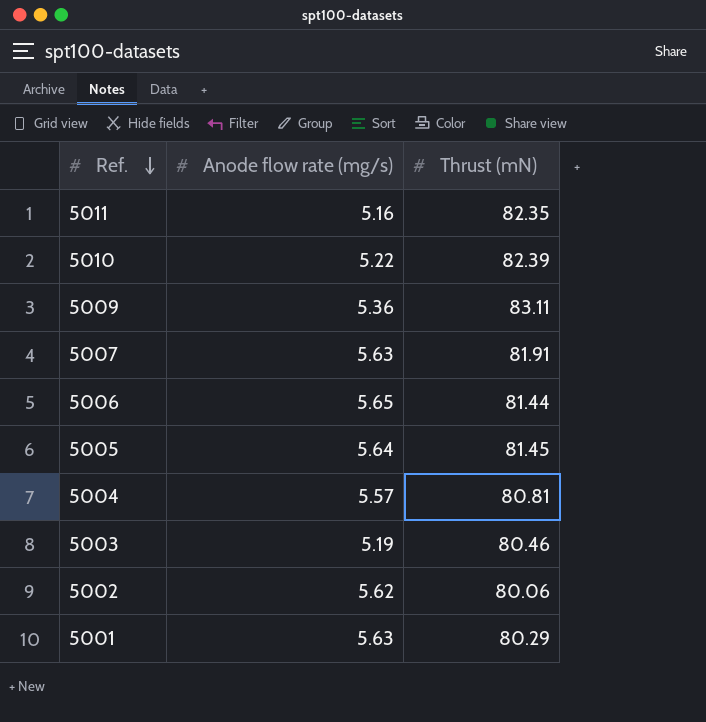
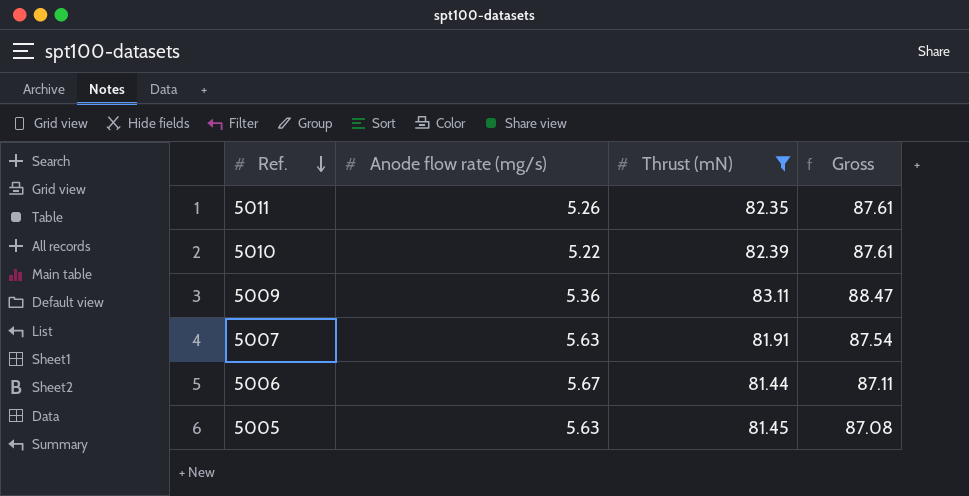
filter: none -> Thrust (mN) >= 81.44
column Gross | formula: none -> [Anode flow rate (mg/s)] + [Thrust (mN)]
5011 | Anode flow rate (mg/s): 5.16 -> 5.26
5006 | Anode flow rate (mg/s): 5.65 -> 5.67
5005 | Anode flow rate (mg/s): 5.64 -> 5.63

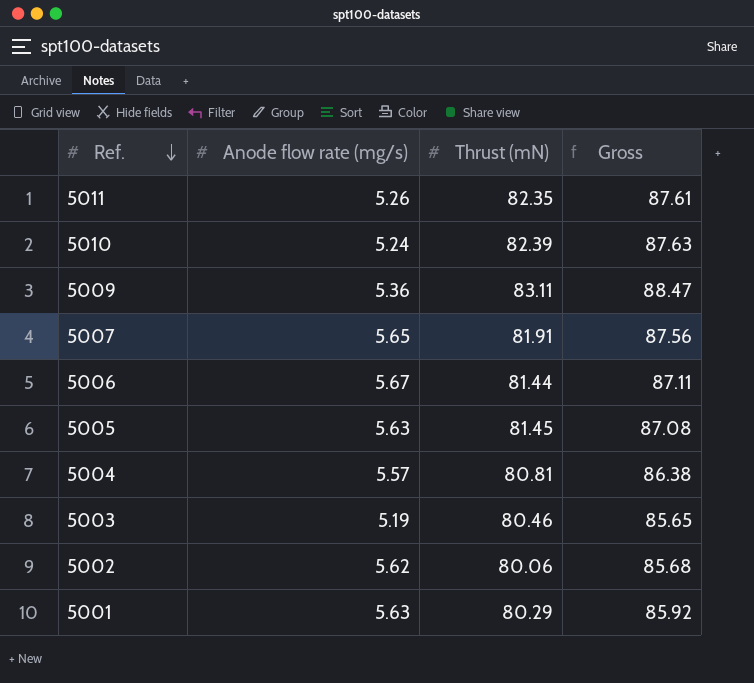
filter: Thrust (mN) >= 81.44 -> none
5010 | Anode flow rate (mg/s): 5.22 -> 5.24
5010 | Gross: 87.61 -> 87.63
5007 | Anode flow rate (mg/s): 5.63 -> 5.65
5007 | Gross: 87.54 -> 87.56

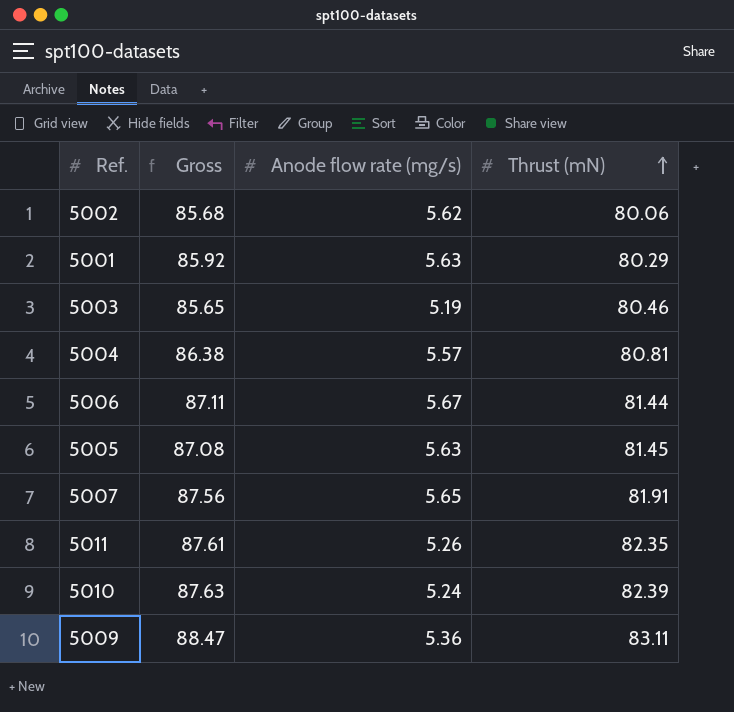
row order: Ref. descending -> Thrust (mN) ascending
column Gross | position: 4 -> 2

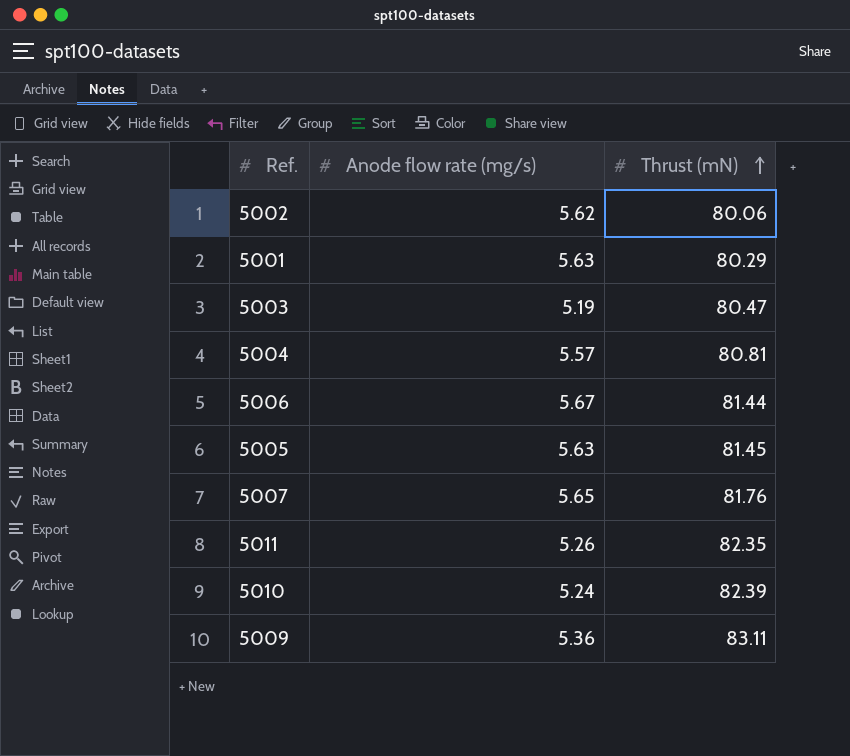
column Gross | formula: [Anode flow rate (mg/s)] + [Thrust (mN)] -> none
5003 | Thrust (mN): 80.46 -> 80.47
5007 | Thrust (mN): 81.91 -> 81.76

